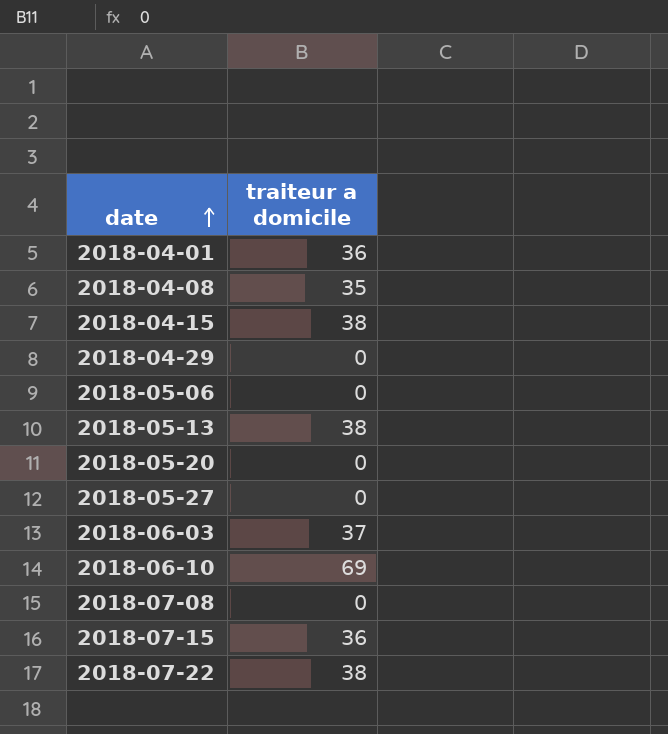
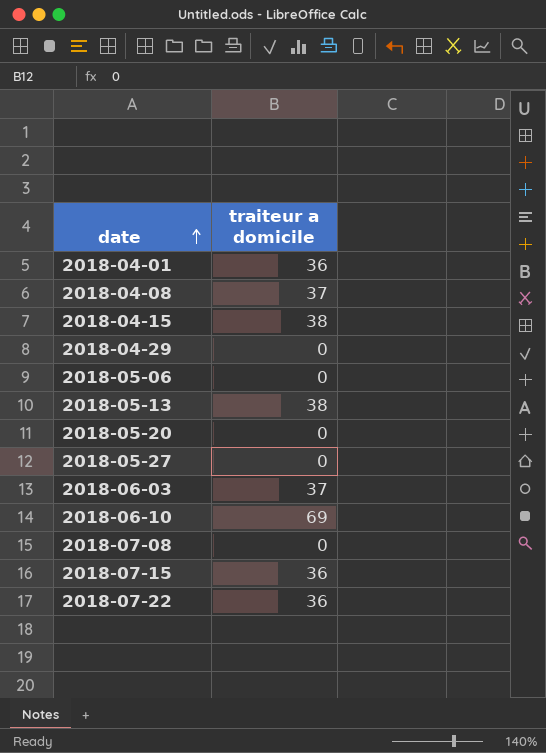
2018-04-08 | traiteur a domicile: 35 -> 37
2018-07-22 | traiteur a domicile: 38 -> 36

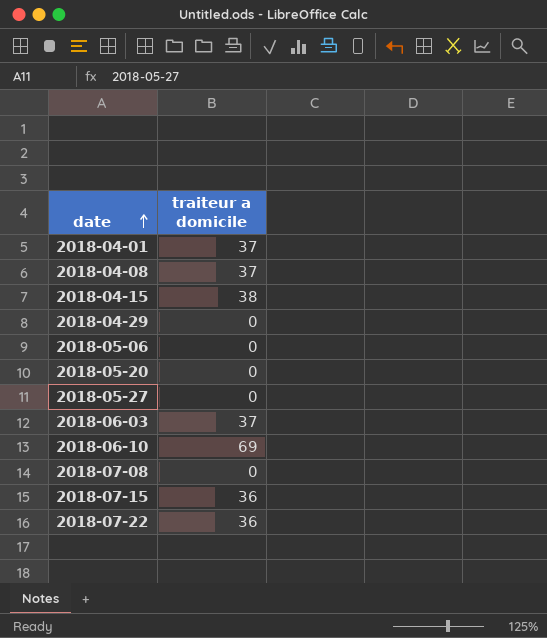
row 2018-05-13: 38 -> none
2018-04-01 | traiteur a domicile: 36 -> 37

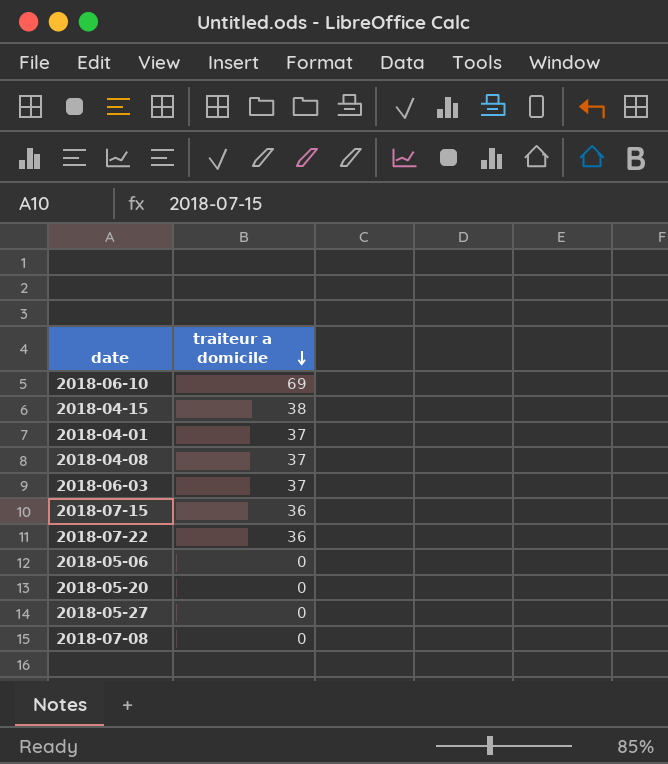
row order: date ascending -> traiteur a domicile descending
row 2018-04-29: 0 -> none

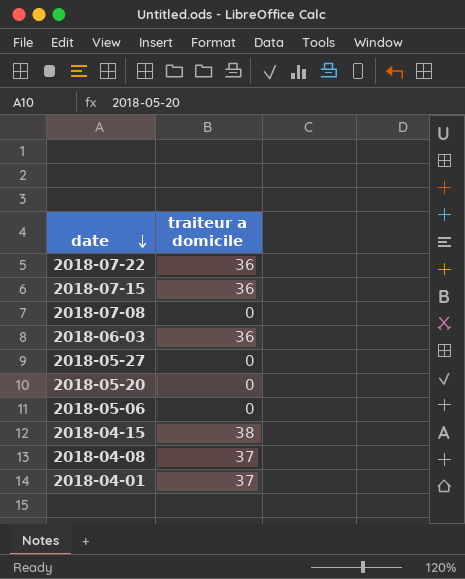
row order: traiteur a domicile descending -> date descending
row 2018-06-10: 69 -> none
2018-06-03 | traiteur a domicile: 37 -> 36

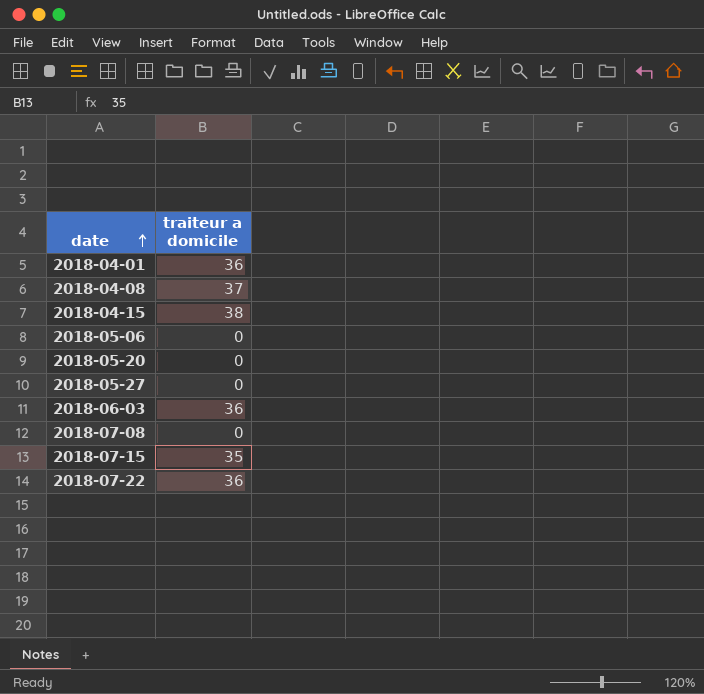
row order: date descending -> date ascending
2018-04-01 | traiteur a domicile: 37 -> 36
2018-07-15 | traiteur a domicile: 36 -> 35

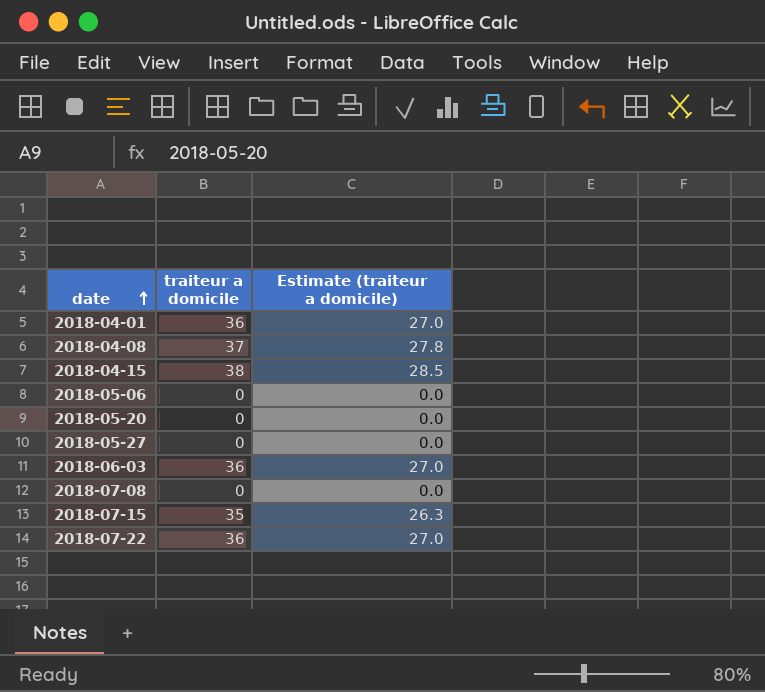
column Estimate (traiteur a domicile) | formula: none -> [traiteur a domicile] * 0.75

